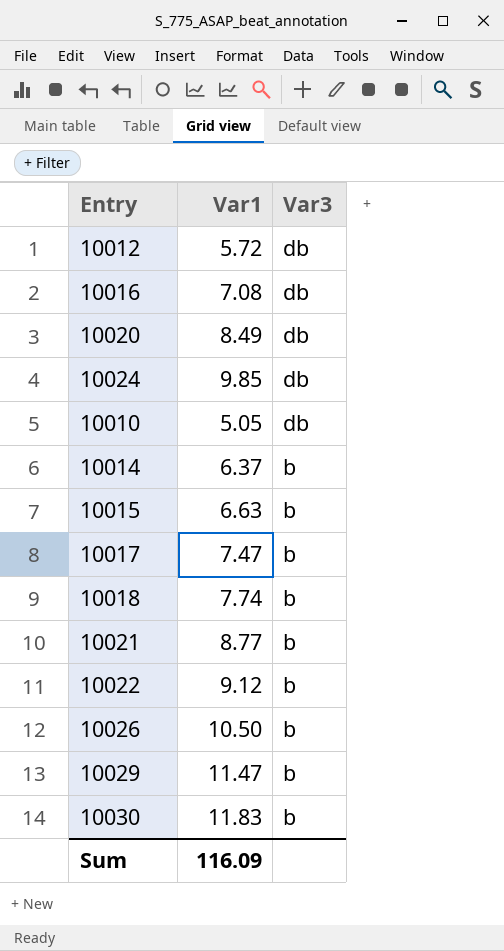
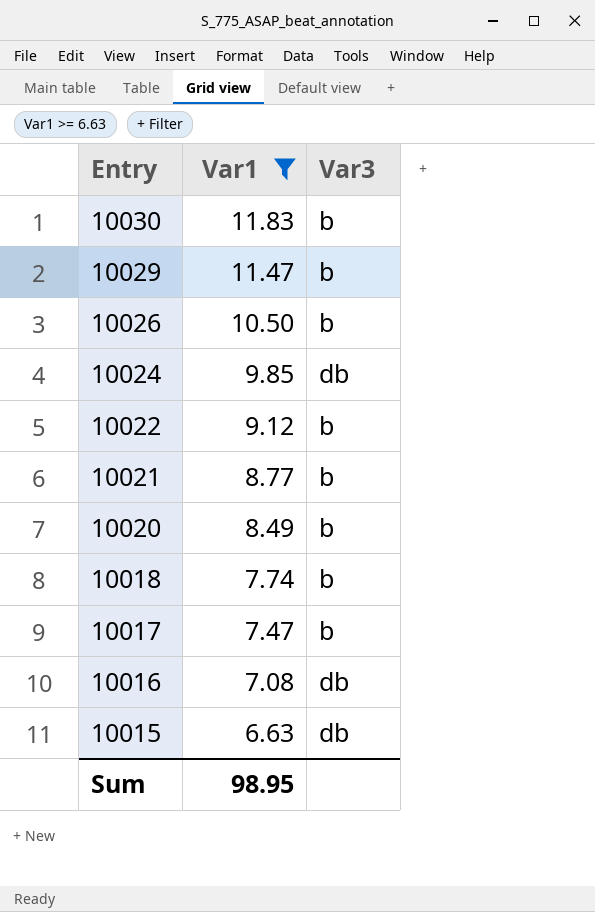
filter: none -> Var1 >= 6.63
row order: Var3 descending -> Entry descending
10020 | Var3: db -> b
10015 | Var3: b -> db
Sum | Var1: 116.09 -> 98.95

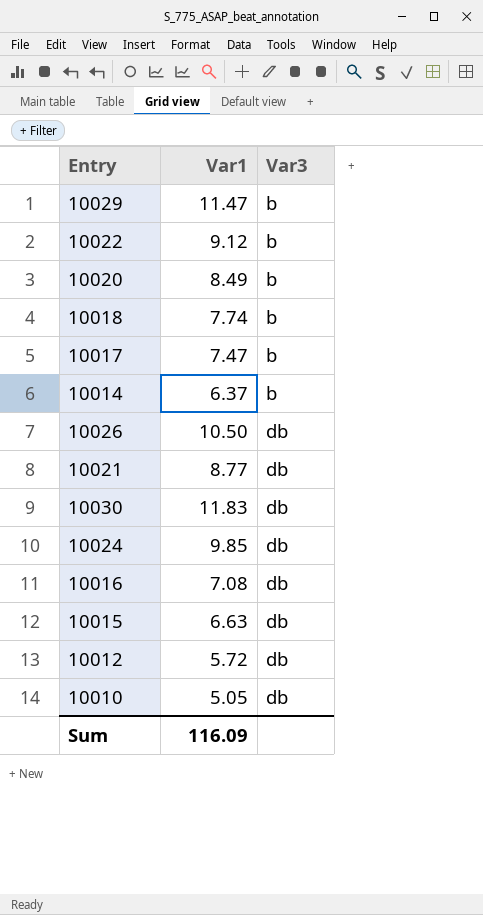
filter: Var1 >= 6.63 -> none
row order: Entry descending -> Var3 ascending
10026 | Var3: b -> db
10021 | Var3: b -> db
10030 | Var3: b -> db
Sum | Var1: 98.95 -> 116.09

